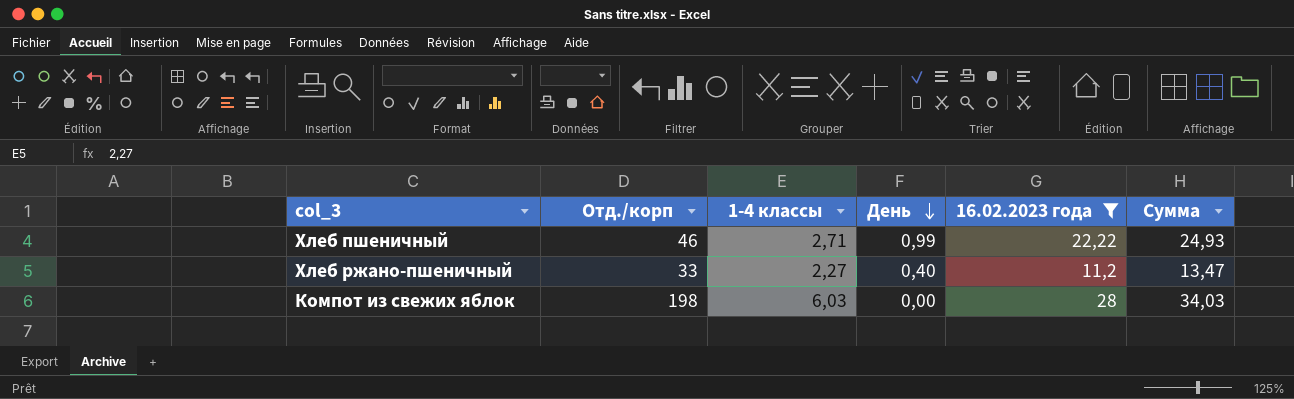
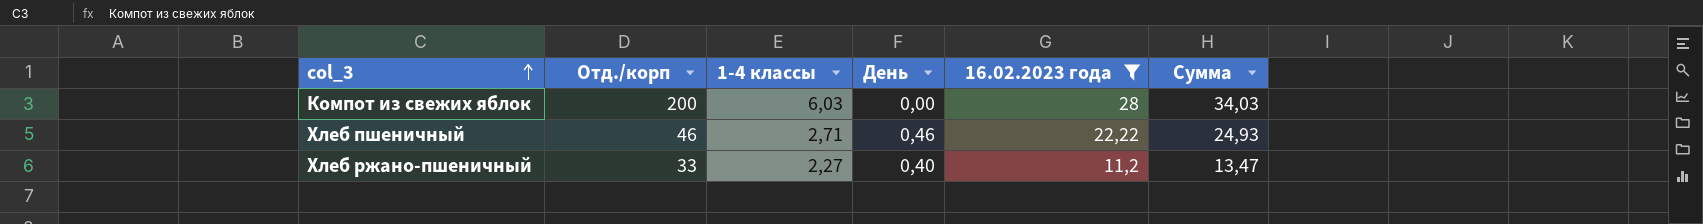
row order: День descending -> col_3 ascending
Компот из свежих яблок | Отд./корп: 198 -> 200
Хлеб пшеничный | День: 0,99 -> 0,46

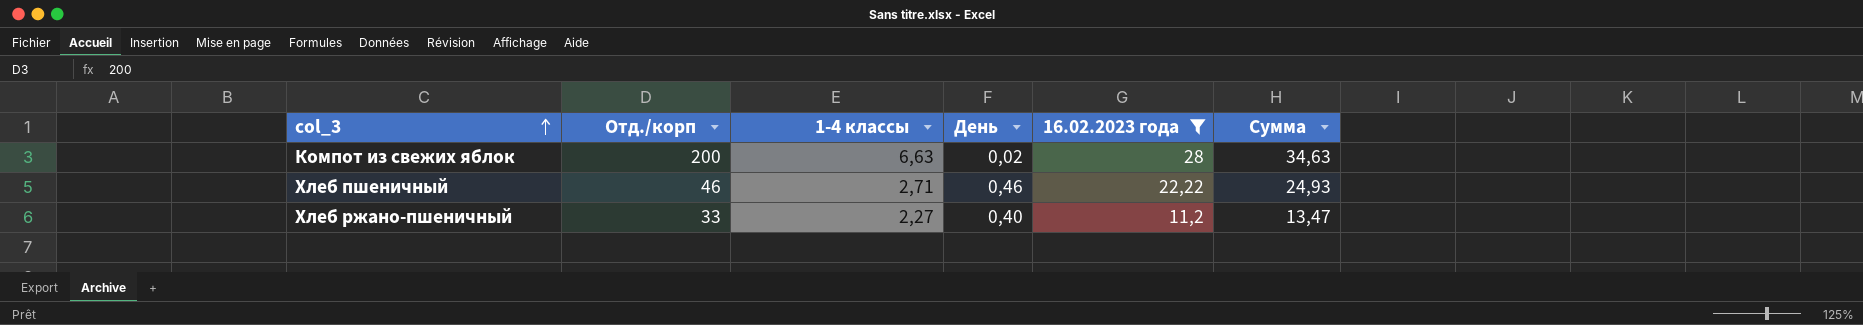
Компот из свежих яблок | 1-4 классы: 6,03 -> 6,63
Компот из свежих яблок | День: 0,00 -> 0,02
Компот из свежих яблок | Сумма: 34,03 -> 34,63

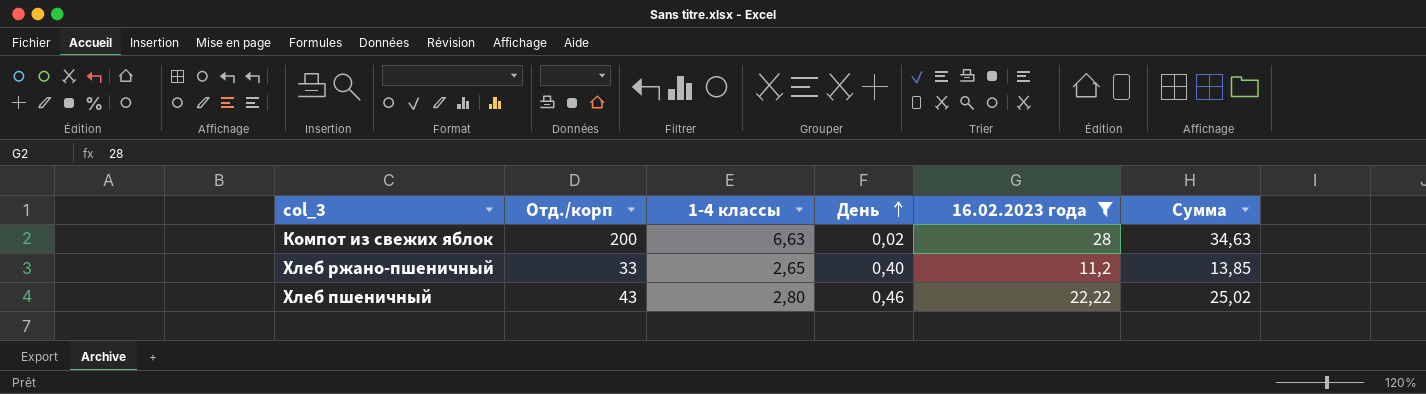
row order: col_3 ascending -> День ascending
Хлеб ржано-пшеничный | 1-4 классы: 2,27 -> 2,65
Хлеб ржано-пшеничный | Сумма: 13,47 -> 13,85
Хлеб пшеничный | Отд./корп: 46 -> 43
Хлеб пшеничный | 1-4 классы: 2,71 -> 2,80
Хлеб пшеничный | Сумма: 24,93 -> 25,02

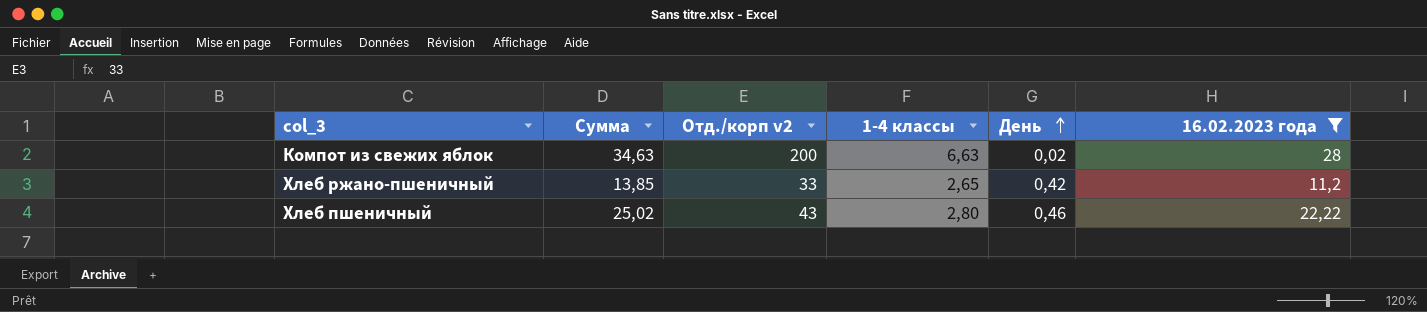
column Сумма | position: 6 -> 2
column name: Отд./корп -> Отд./корп v2
Хлеб ржано-пшеничный | День: 0,40 -> 0,42

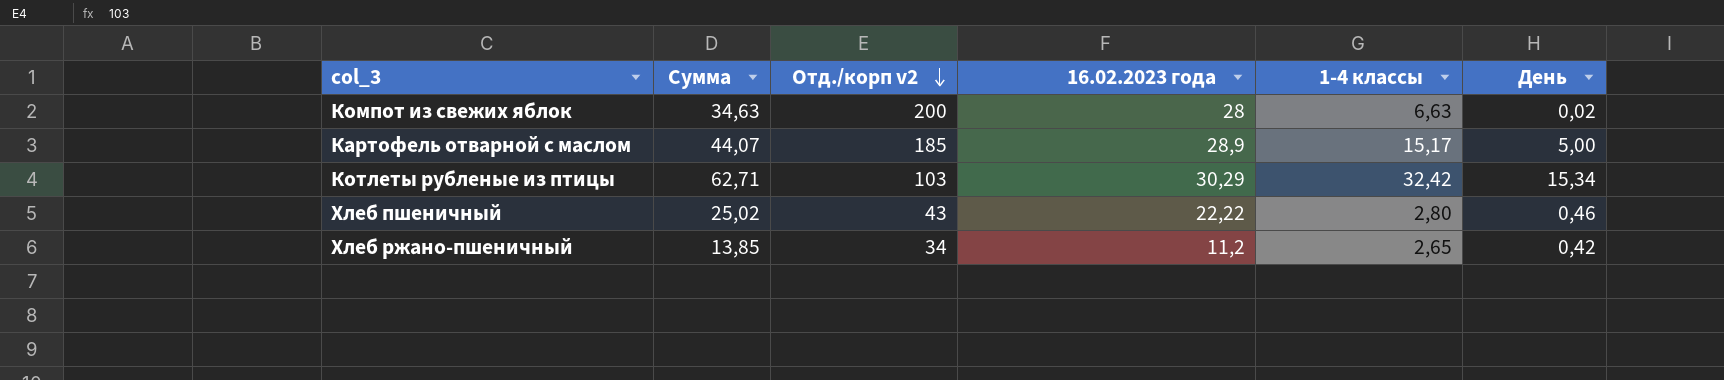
filter: 16.02.2023 года <= 28 -> none
row order: День ascending -> Отд./корп v2 descending
column 16.02.2023 года | position: 6 -> 4
Хлеб ржано-пшеничный | Отд./корп v2: 33 -> 34

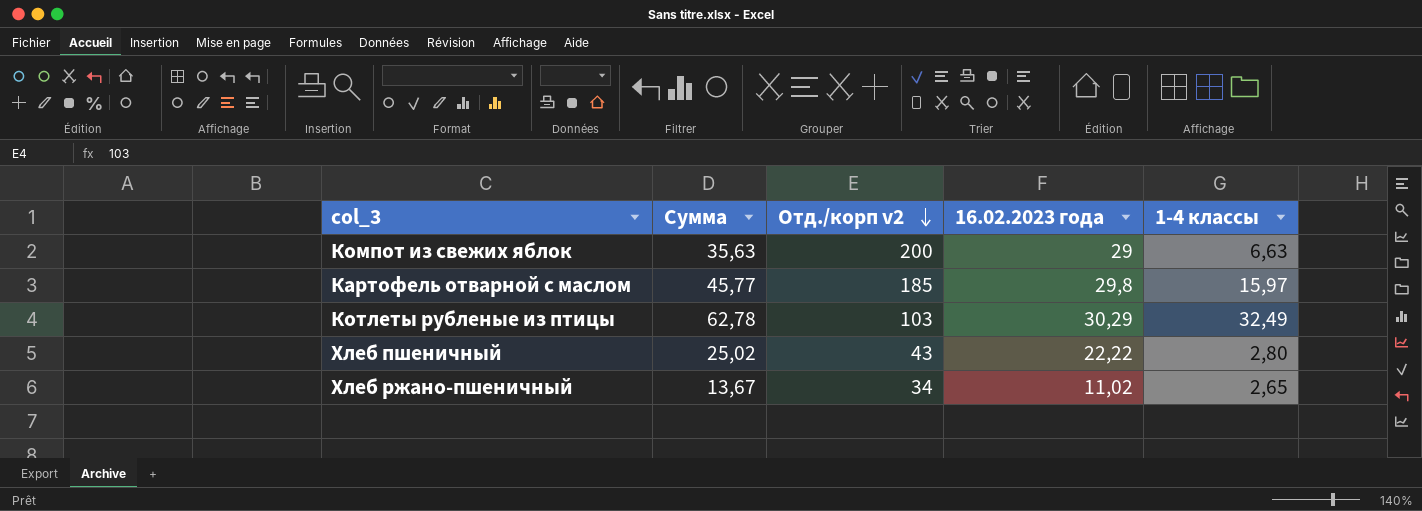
column День | position: 6 -> none
Компот из свежих яблок | Сумма: 34,63 -> 35,63
Компот из свежих яблок | 16.02.2023 года: 28 -> 29
Картофель отварной с маслом | Сумма: 44,07 -> 45,77
Картофель отварной с маслом | 16.02.2023 года: 28,9 -> 29,8
Картофель отварной с маслом | 1-4 классы: 15,17 -> 15,97
Котлеты рубленые из птицы | Сумма: 62,71 -> 62,78
Котлеты рубленые из птицы | 1-4 классы: 32,42 -> 32,49
Хлеб ржано-пшеничный | Сумма: 13,85 -> 13,67
Хлеб ржано-пшеничный | 16.02.2023 года: 11,2 -> 11,02

